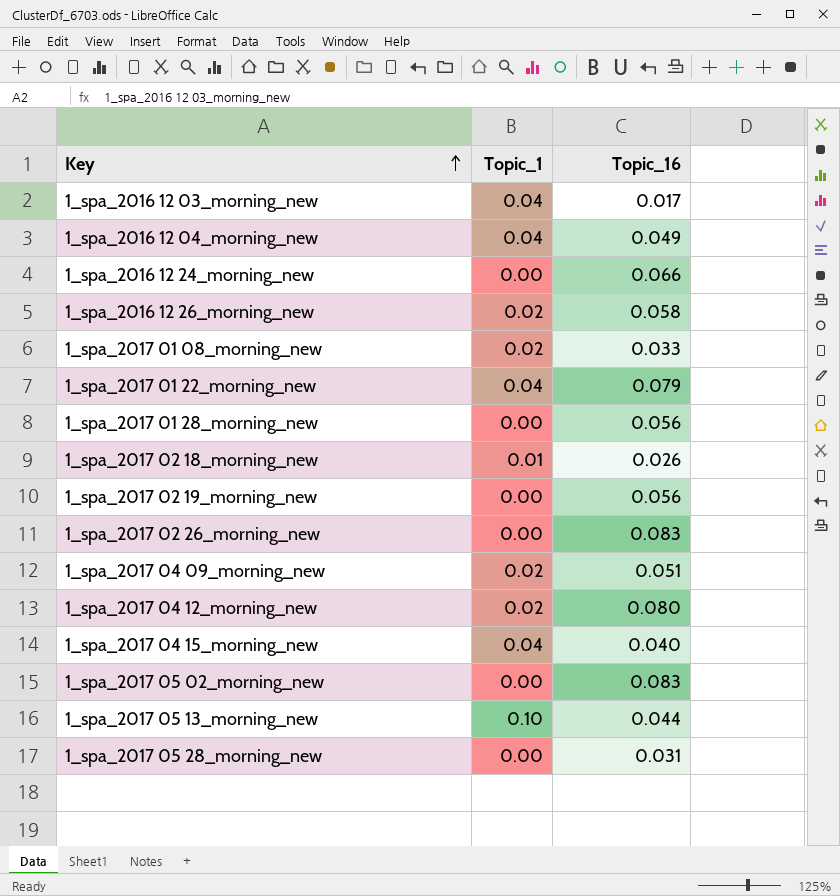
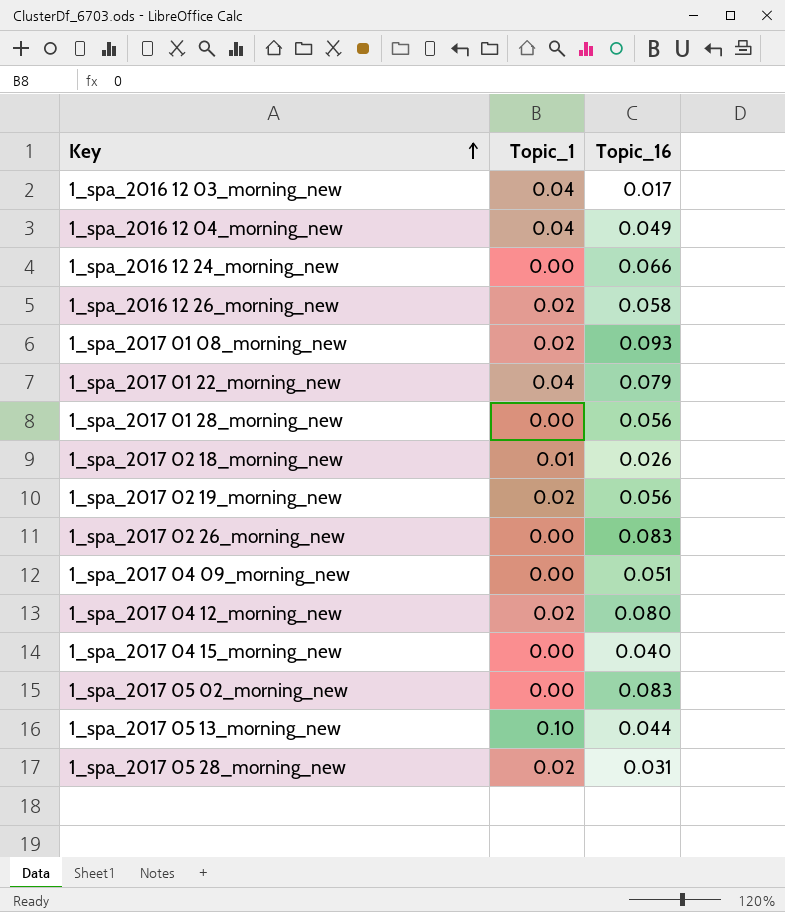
1_spa_2017 01 08_morning_new | Topic_16: 0.033 -> 0.093
1_spa_2017 02 19_morning_new | Topic_1: 0.00 -> 0.02
1_spa_2017 04 09_morning_new | Topic_1: 0.02 -> 0.00
1_spa_2017 04 15_morning_new | Topic_1: 0.04 -> 0.00
1_spa_2017 05 28_morning_new | Topic_1: 0.00 -> 0.02

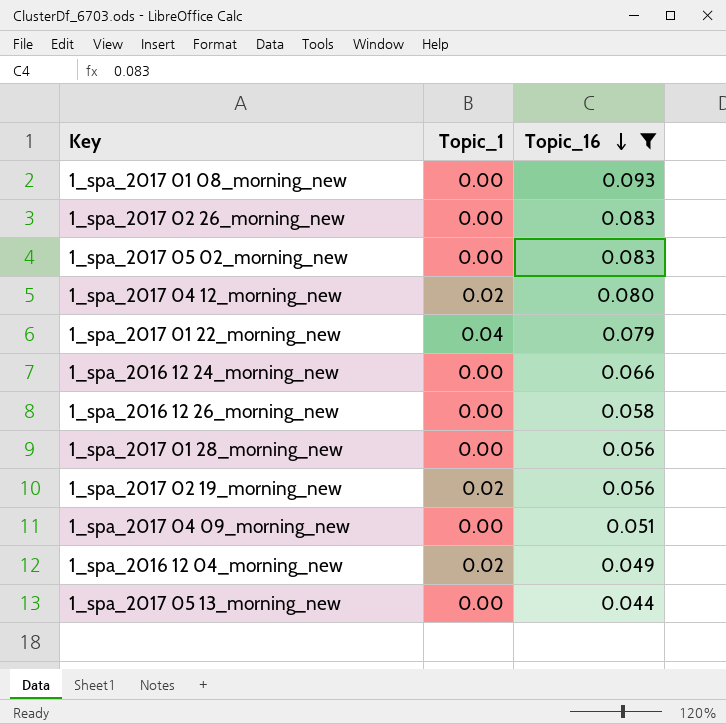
filter: none -> Topic_16 >= 0.044
row order: Key ascending -> Topic_16 descending
1_spa_2017 01 08_morning_new | Topic_1: 0.02 -> 0.00
1_spa_2016 12 26_morning_new | Topic_1: 0.02 -> 0.00
1_spa_2016 12 04_morning_new | Topic_1: 0.04 -> 0.02
1_spa_2017 05 13_morning_new | Topic_1: 0.10 -> 0.00

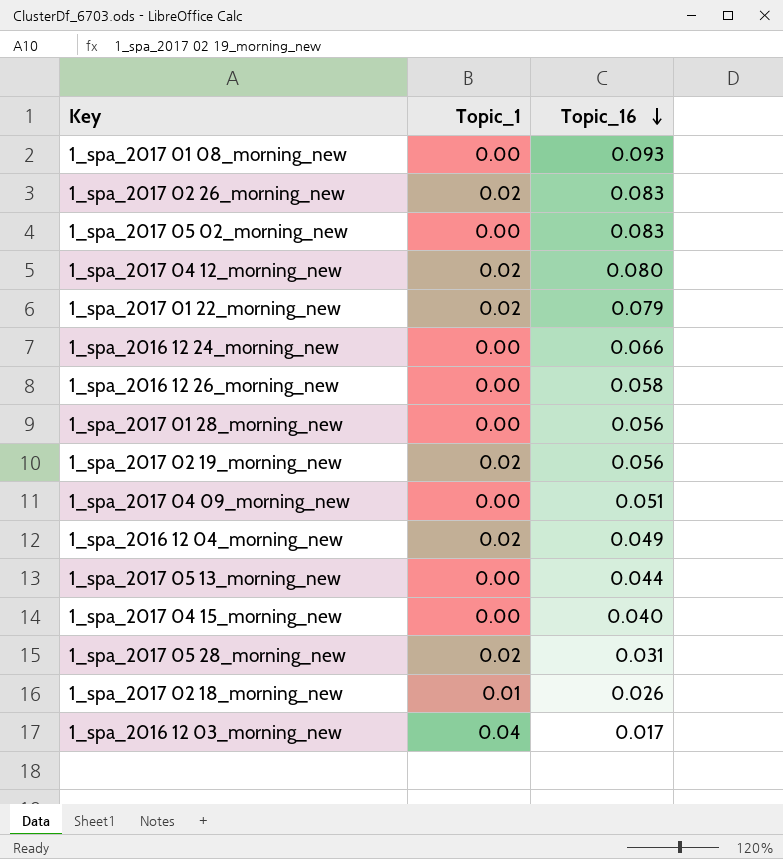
filter: Topic_16 >= 0.044 -> none
1_spa_2017 02 26_morning_new | Topic_1: 0.00 -> 0.02
1_spa_2017 01 22_morning_new | Topic_1: 0.04 -> 0.02

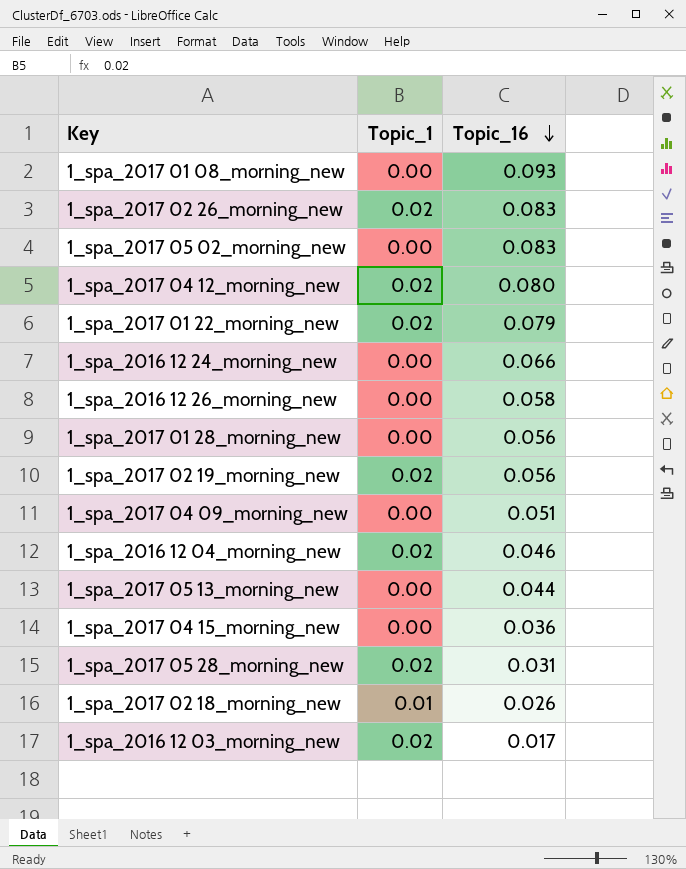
1_spa_2016 12 04_morning_new | Topic_16: 0.049 -> 0.046
1_spa_2017 04 15_morning_new | Topic_16: 0.040 -> 0.036
1_spa_2016 12 03_morning_new | Topic_1: 0.04 -> 0.02

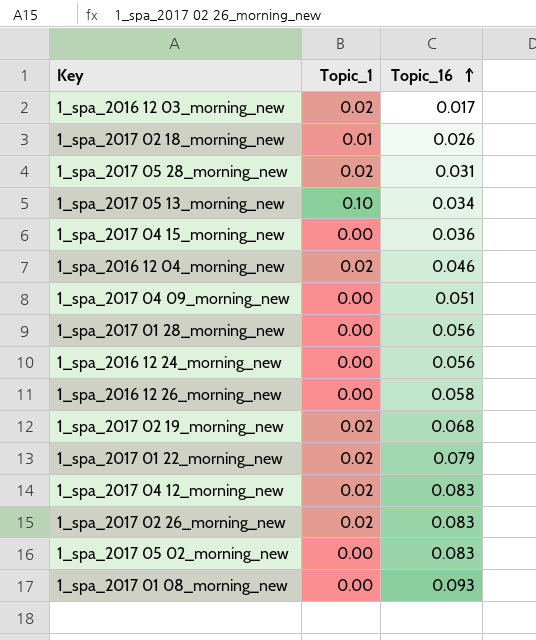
row order: Topic_16 descending -> Topic_16 ascending
1_spa_2017 05 13_morning_new | Topic_1: 0.00 -> 0.10
1_spa_2017 05 13_morning_new | Topic_16: 0.044 -> 0.034
1_spa_2016 12 24_morning_new | Topic_16: 0.066 -> 0.056
1_spa_2017 02 19_morning_new | Topic_16: 0.056 -> 0.068
1_spa_2017 04 12_morning_new | Topic_16: 0.080 -> 0.083

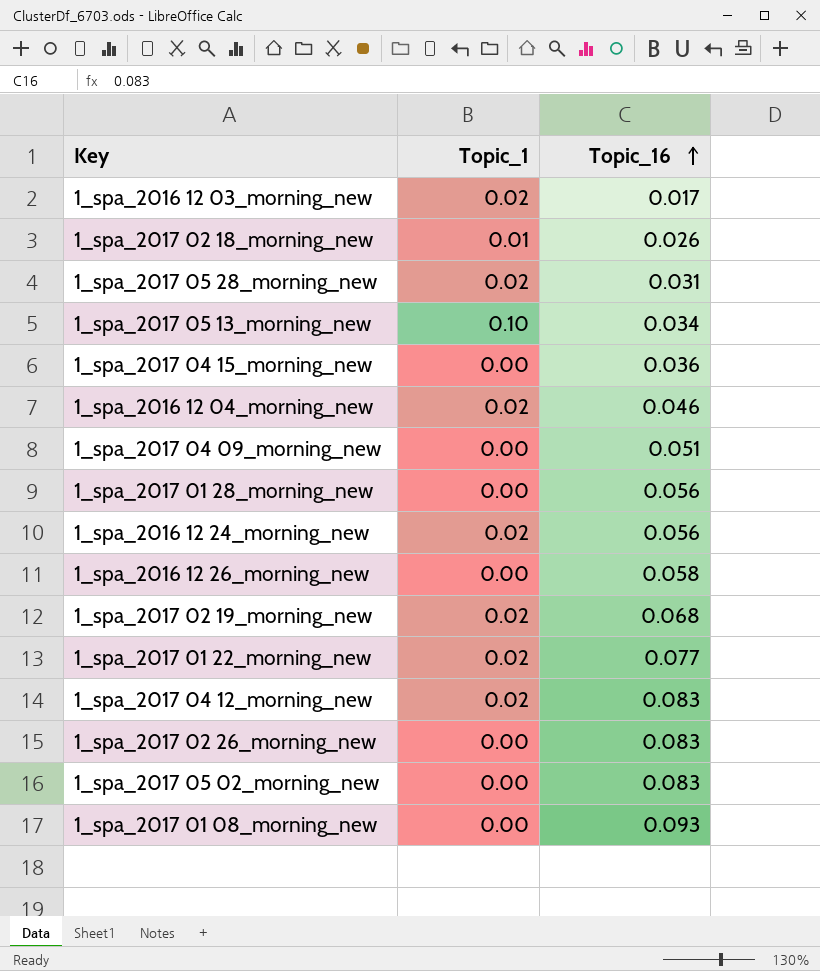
1_spa_2016 12 24_morning_new | Topic_1: 0.00 -> 0.02
1_spa_2017 01 22_morning_new | Topic_16: 0.079 -> 0.077
1_spa_2017 02 26_morning_new | Topic_1: 0.02 -> 0.00

